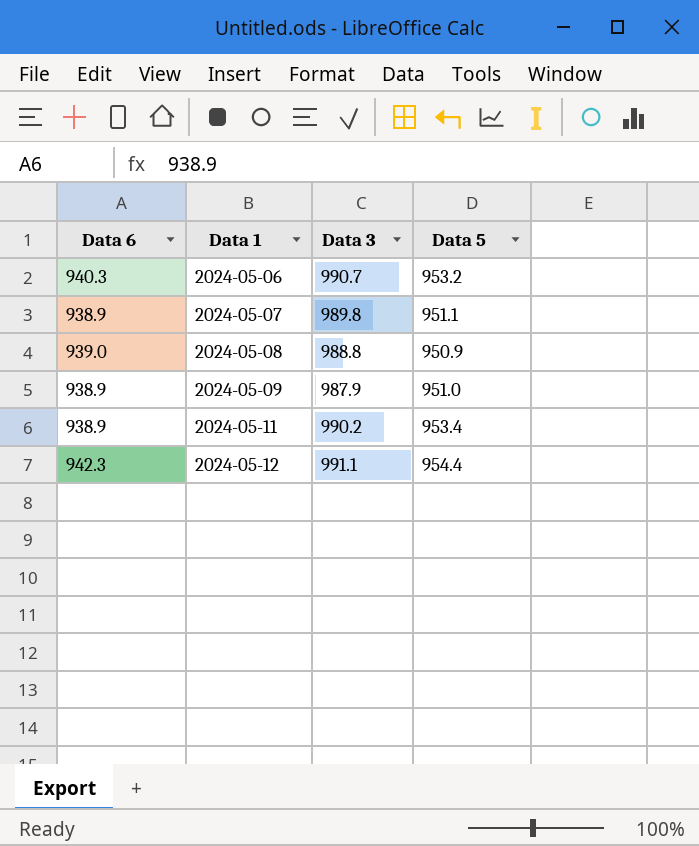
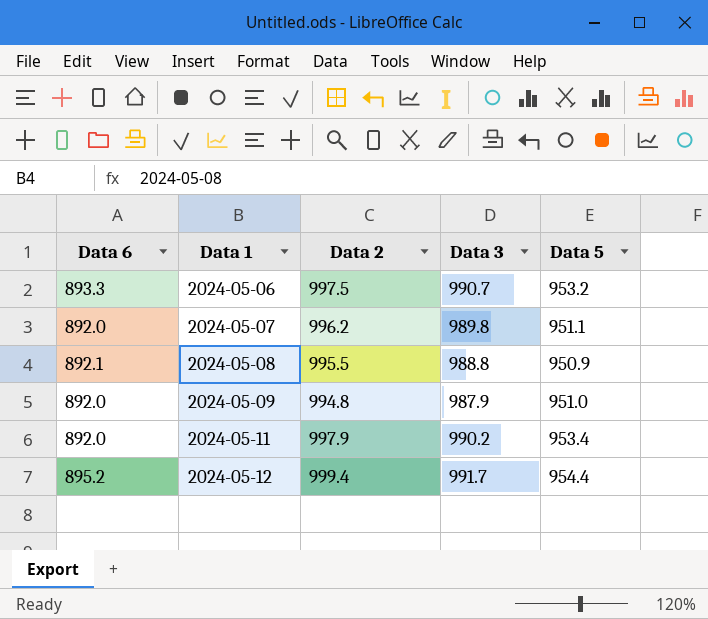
column Data 2 | position: none -> 3
2024-05-06 | Data 6: 940.3 -> 893.3
2024-05-07 | Data 6: 938.9 -> 892.0
2024-05-08 | Data 6: 939.0 -> 892.1
2024-05-09 | Data 6: 938.9 -> 892.0
2024-05-11 | Data 6: 938.9 -> 892.0
2024-05-12 | Data 6: 942.3 -> 895.2
2024-05-12 | Data 3: 991.1 -> 991.7

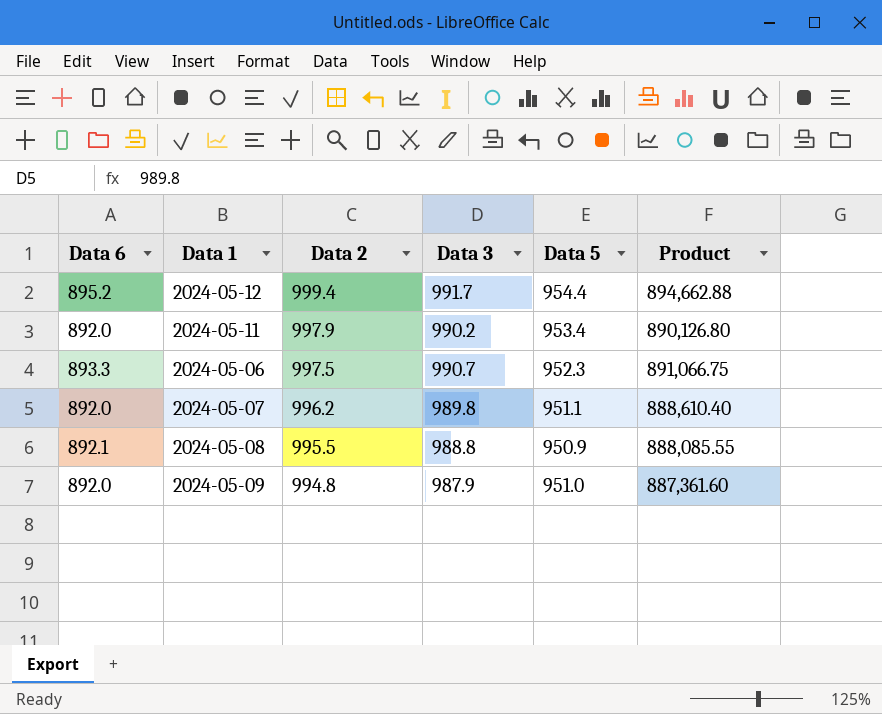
row order: Data 1 ascending -> Data 2 descending
column Product | formula: none -> [Data 6] * [Data 2]
2024-05-06 | Data 5: 953.2 -> 952.3

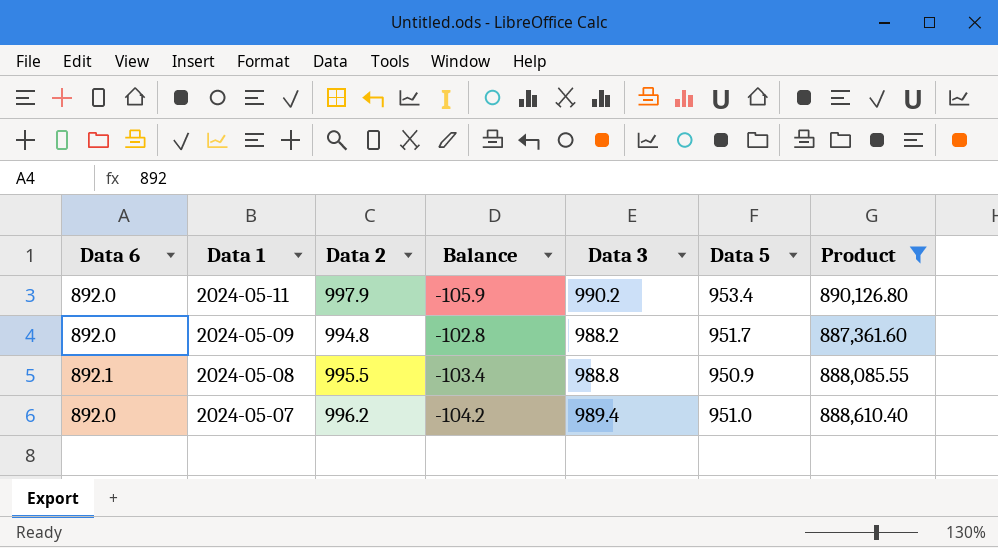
filter: none -> Product <= 890,126.80
row order: Data 2 descending -> Data 1 descending
column Balance | formula: none -> [Data 6] - [Data 2]
2024-05-09 | Data 3: 987.9 -> 988.2
2024-05-09 | Data 5: 951.0 -> 951.7
2024-05-07 | Data 3: 989.8 -> 989.4
2024-05-07 | Data 5: 951.1 -> 951.0

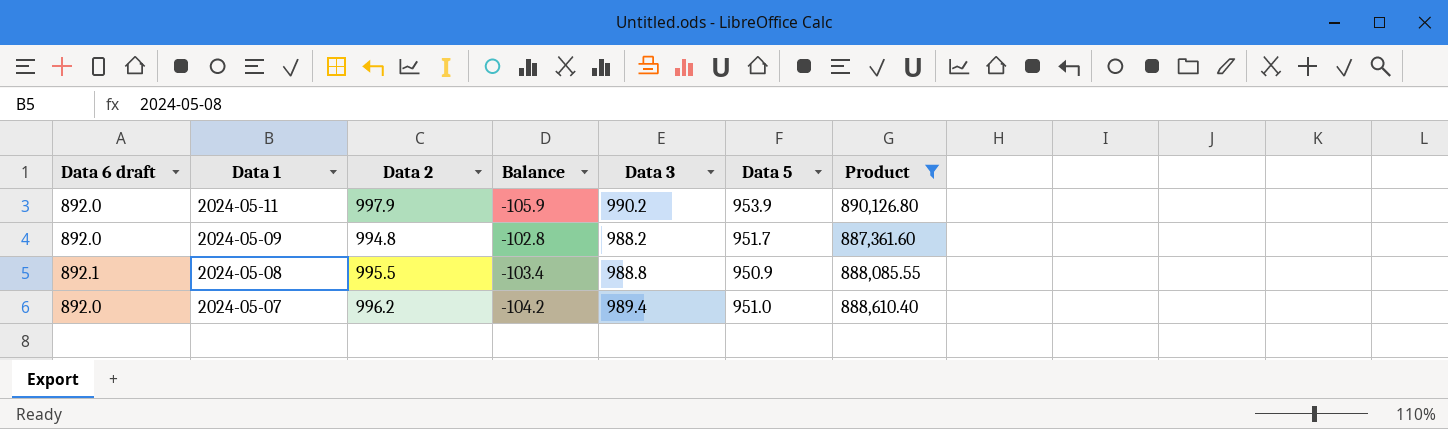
column name: Data 6 -> Data 6 draft
2024-05-11 | Data 5: 953.4 -> 953.9

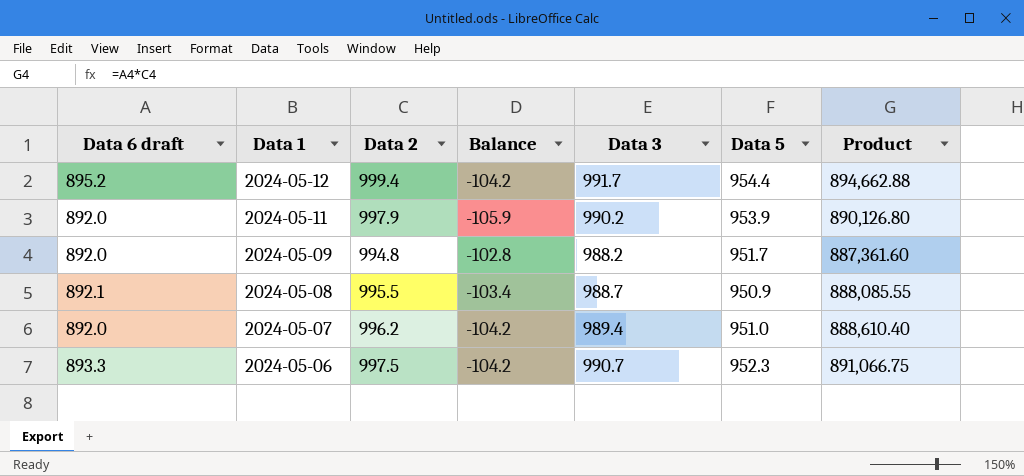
filter: Product <= 890,126.80 -> none
2024-05-08 | Data 3: 988.8 -> 988.7

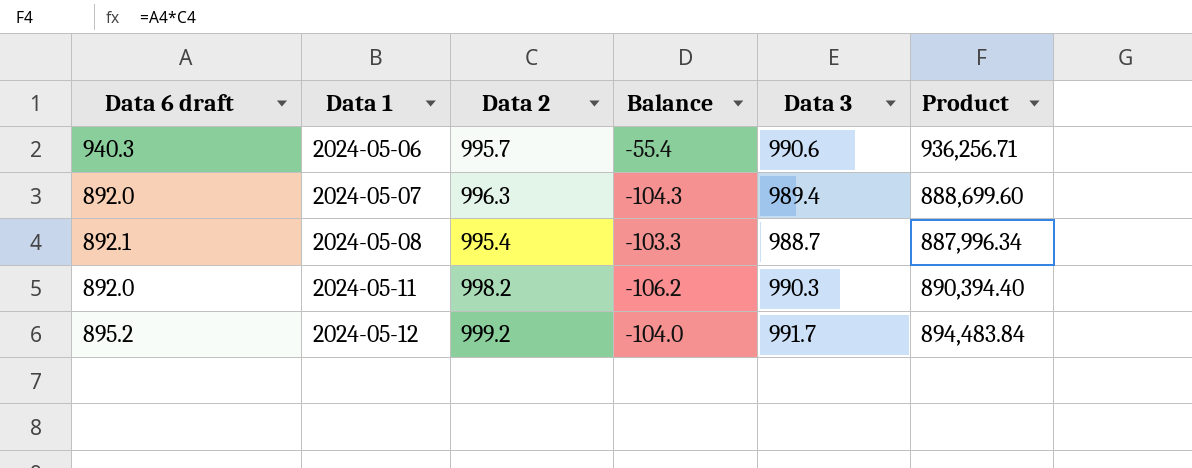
row order: Data 1 descending -> Data 1 ascending
column Data 5 | position: 6 -> none
row 2024-05-09: 892.0 | 994.8 | -102.8 | 988.2 | 951.7 | 887,361.60 -> none
2024-05-06 | Data 6 draft: 893.3 -> 940.3
2024-05-06 | Data 2: 997.5 -> 995.7
2024-05-06 | Balance: -104.2 -> -55.4
2024-05-06 | Data 3: 990.7 -> 990.6
2024-05-06 | Product: 891,066.75 -> 936,256.71
2024-05-07 | Data 2: 996.2 -> 996.3
2024-05-07 | Balance: -104.2 -> -104.3
2024-05-07 | Product: 888,610.40 -> 888,699.60
2024-05-08 | Data 2: 995.5 -> 995.4
2024-05-08 | Balance: -103.4 -> -103.3
2024-05-08 | Product: 888,085.55 -> 887,996.34
2024-05-11 | Data 2: 997.9 -> 998.2
2024-05-11 | Balance: -105.9 -> -106.2
2024-05-11 | Data 3: 990.2 -> 990.3
2024-05-11 | Product: 890,126.80 -> 890,394.40
2024-05-12 | Data 2: 999.4 -> 999.2
2024-05-12 | Balance: -104.2 -> -104.0
2024-05-12 | Product: 894,662.88 -> 894,483.84

